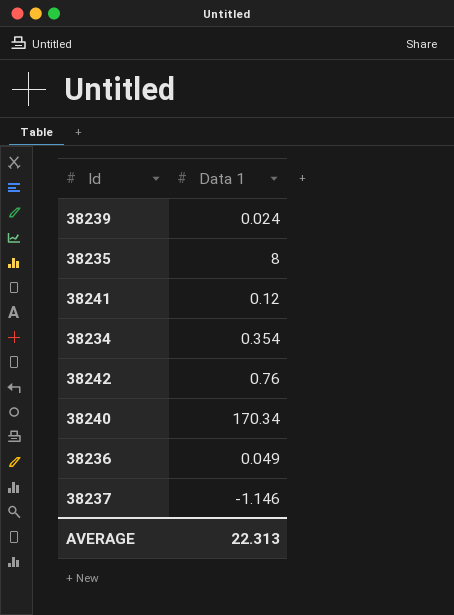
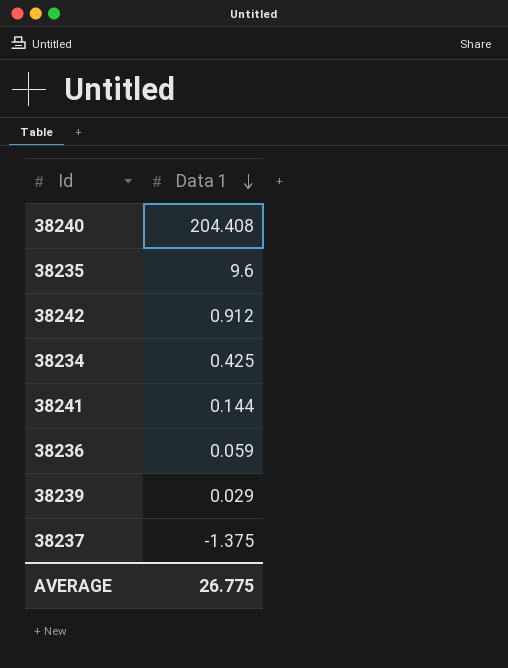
row order: none -> Data 1 descending
38240 | Data 1: 170.34 -> 204.408
38235 | Data 1: 8 -> 9.6
38242 | Data 1: 0.76 -> 0.912
38234 | Data 1: 0.354 -> 0.425
38241 | Data 1: 0.12 -> 0.144
38236 | Data 1: 0.049 -> 0.059
38239 | Data 1: 0.024 -> 0.029
38237 | Data 1: -1.146 -> -1.375
AVERAGE | Data 1: 22.313 -> 26.775

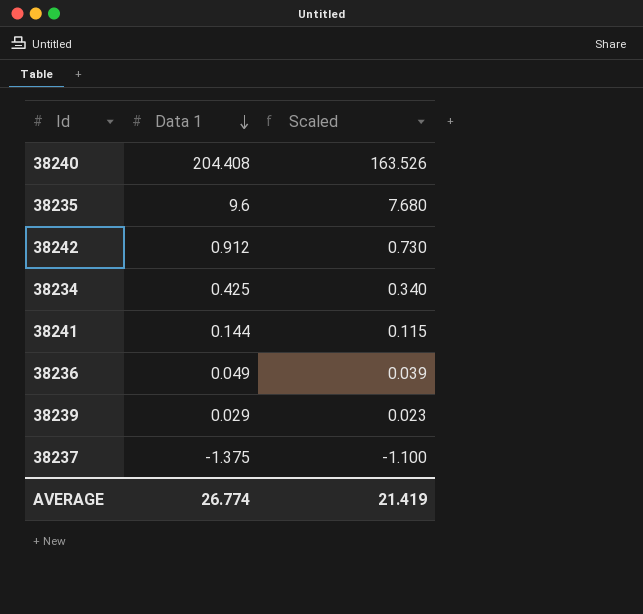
column Scaled | formula: none -> [Data 1] * 0.8
38236 | Data 1: 0.059 -> 0.049
AVERAGE | Data 1: 26.775 -> 26.774

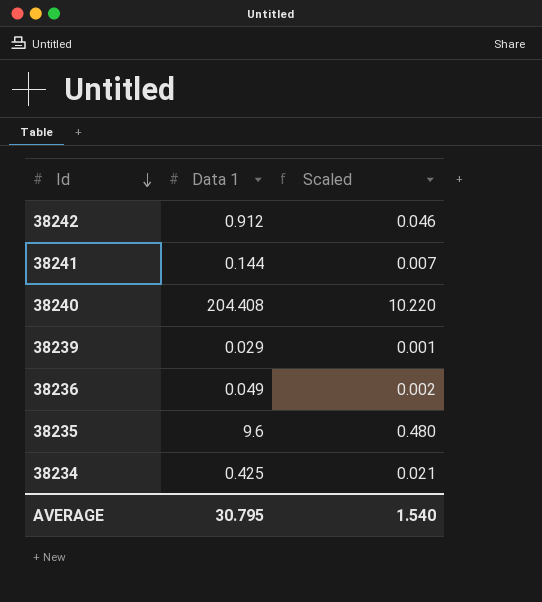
row order: Data 1 descending -> Id descending
column Scaled | formula: [Data 1] * 0.8 -> [Data 1] * 0.05
row 38237: -1.375 | -1.100 -> none
AVERAGE | Data 1: 26.774 -> 30.795
AVERAGE | Scaled: 21.419 -> 1.540

